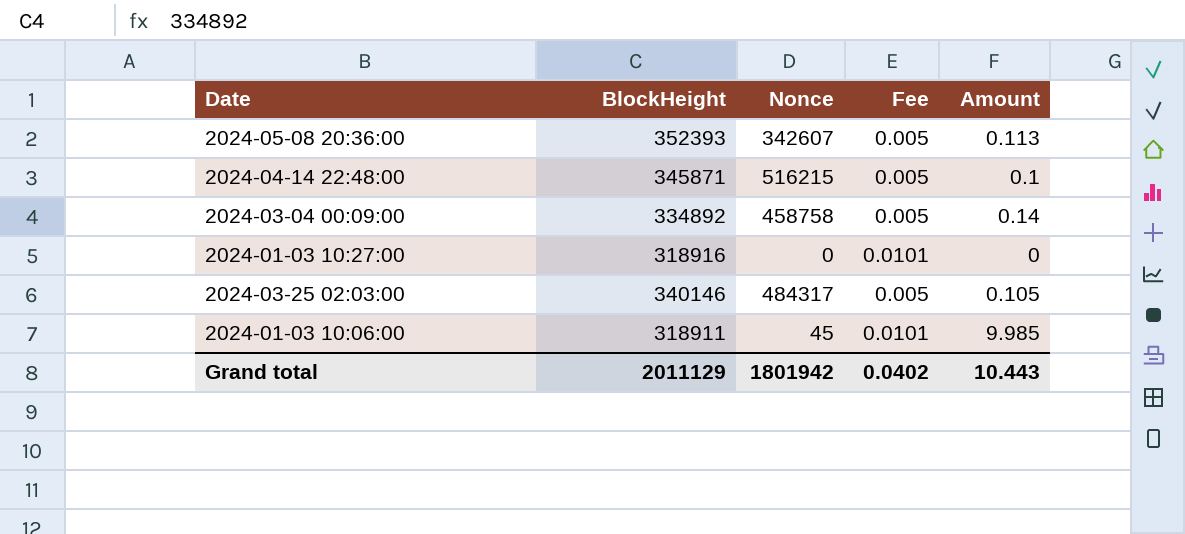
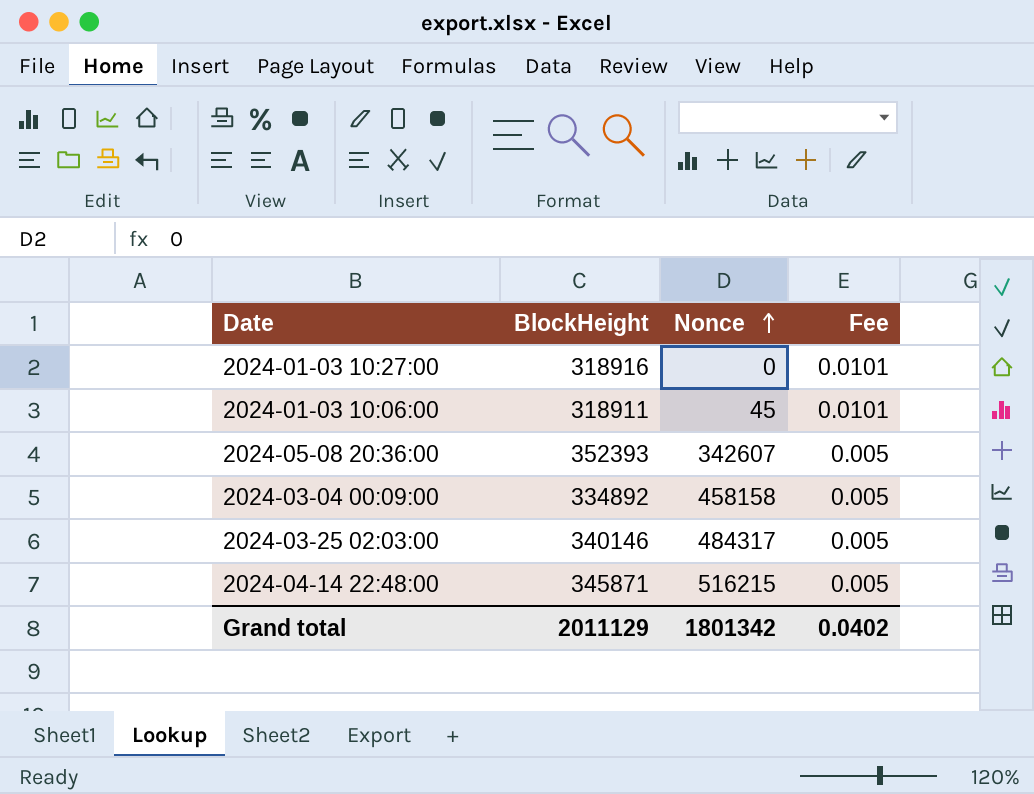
row order: none -> Nonce ascending
column Amount | position: 5 -> none
2024-03-04 00:09:00 | Nonce: 458758 -> 458158
Grand total | Nonce: 1801942 -> 1801342

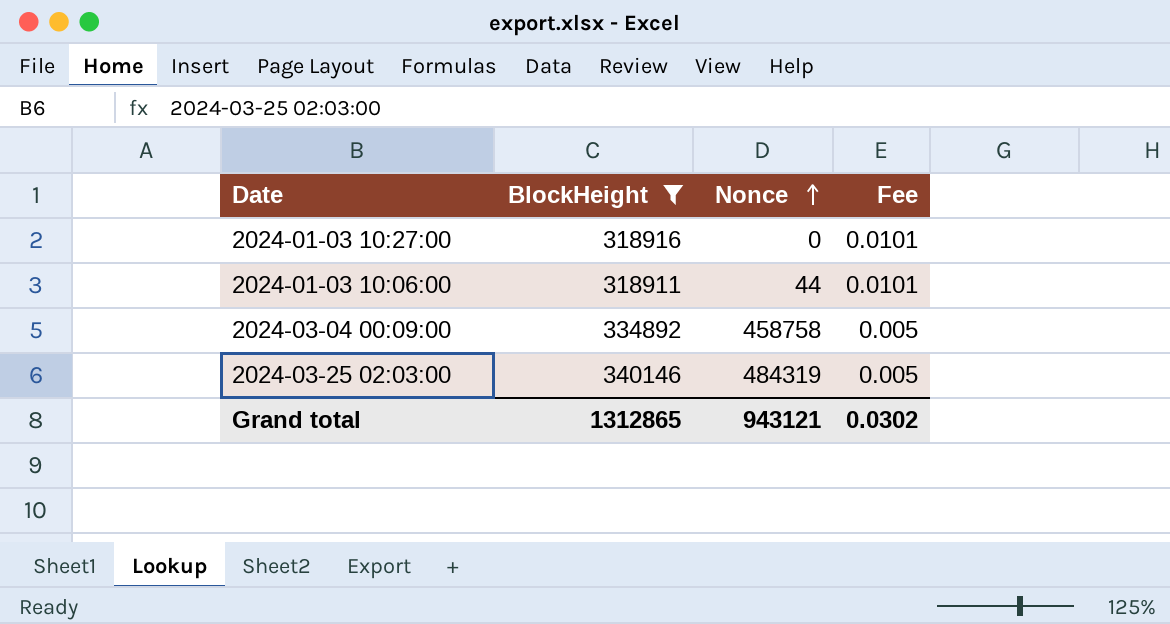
filter: none -> BlockHeight <= 340146
2024-01-03 10:06:00 | Nonce: 45 -> 44
2024-03-04 00:09:00 | Nonce: 458158 -> 458758
2024-03-25 02:03:00 | Nonce: 484317 -> 484319
Grand total | BlockHeight: 2011129 -> 1312865
Grand total | Nonce: 1801342 -> 943121
Grand total | Fee: 0.0402 -> 0.0302

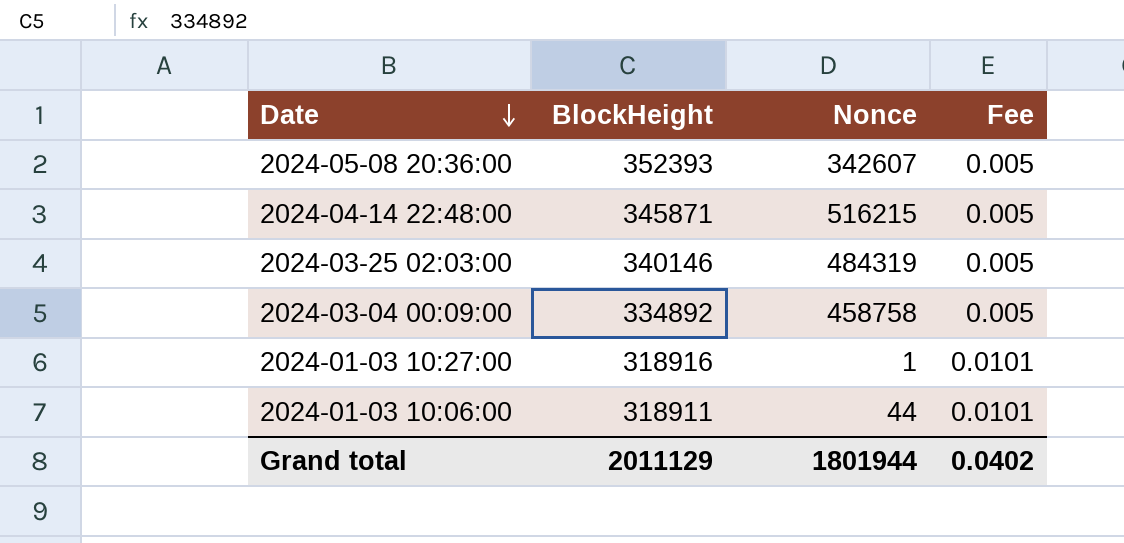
filter: BlockHeight <= 340146 -> none
row order: Nonce ascending -> Date descending
2024-01-03 10:27:00 | Nonce: 0 -> 1
Grand total | BlockHeight: 1312865 -> 2011129
Grand total | Nonce: 943121 -> 1801944
Grand total | Fee: 0.0302 -> 0.0402

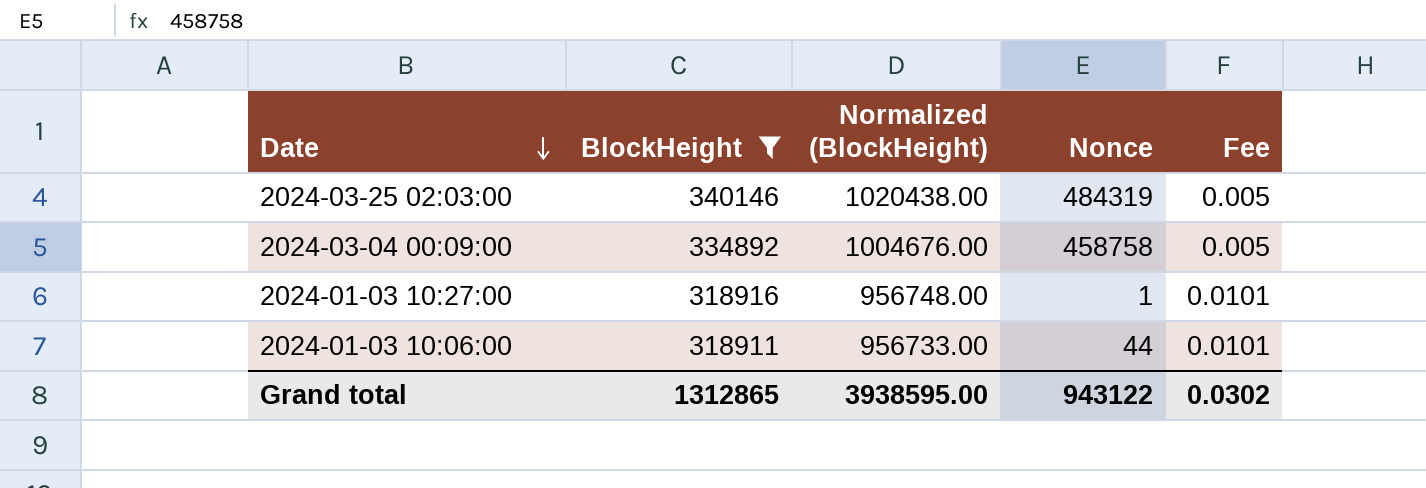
filter: none -> BlockHeight <= 340146
column Normalized (BlockHeight) | formula: none -> [BlockHeight] * 3
Grand total | BlockHeight: 2011129 -> 1312865
Grand total | Nonce: 1801944 -> 943122
Grand total | Fee: 0.0402 -> 0.0302

